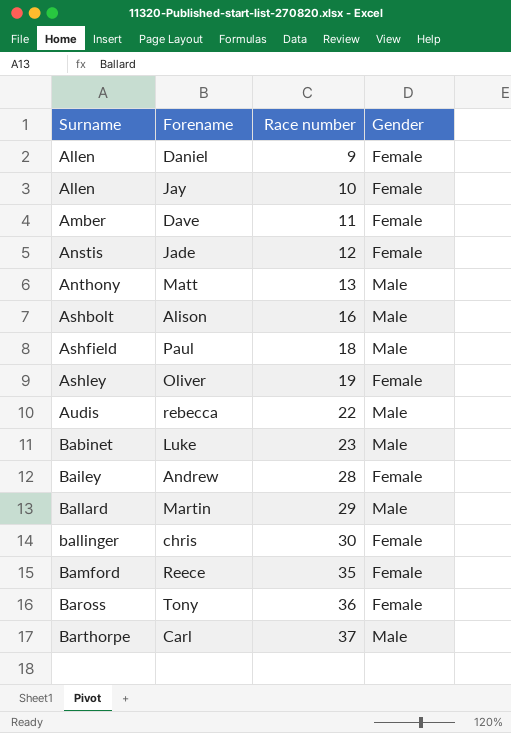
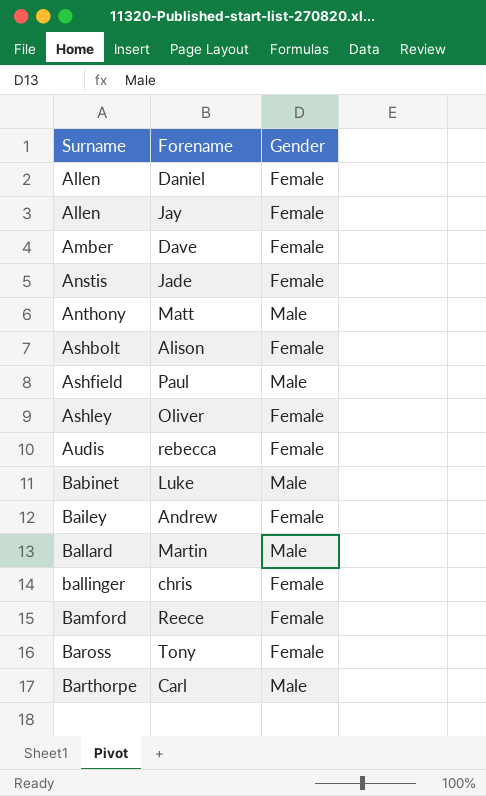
column Race number | position: 3 -> none
Alison | Gender: Male -> Female
rebecca | Gender: Male -> Female

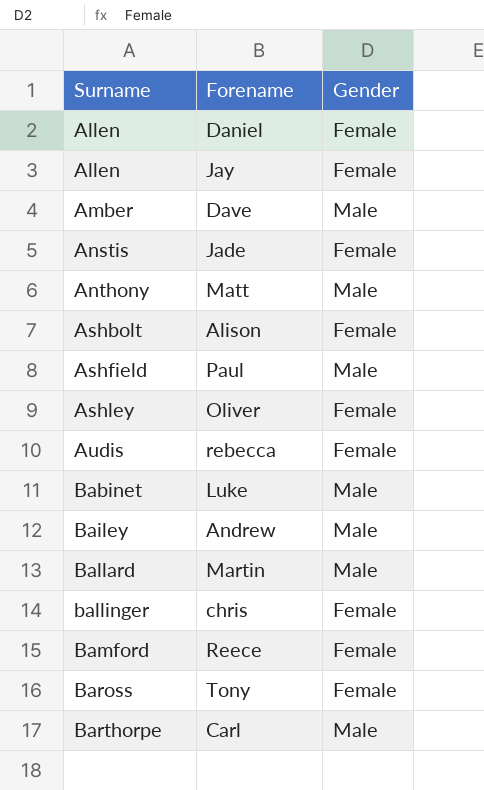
Dave | Gender: Female -> Male
Andrew | Gender: Female -> Male

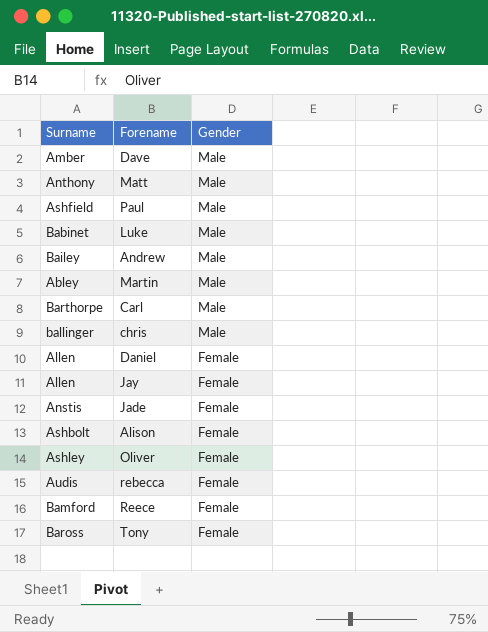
row order: Surname ascending -> Gender descending
Martin | Surname: Ballard -> Abley
chris | Gender: Female -> Male

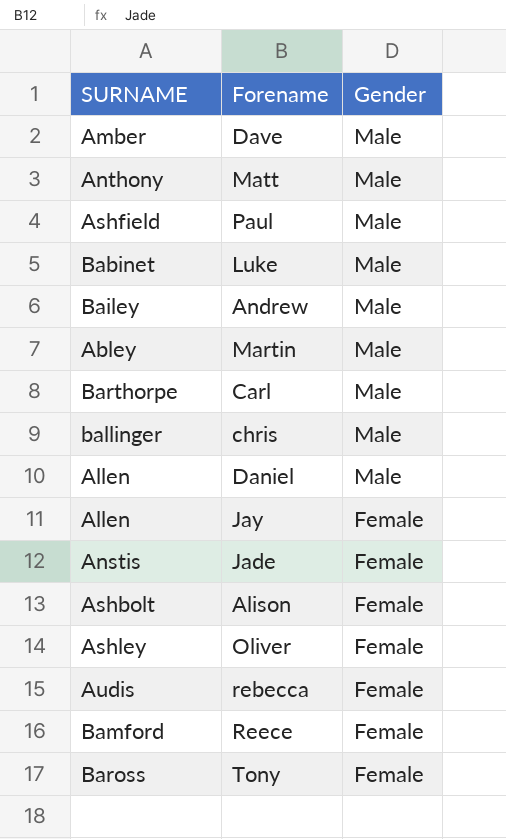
column name: Surname -> SURNAME
Daniel | Gender: Female -> Male

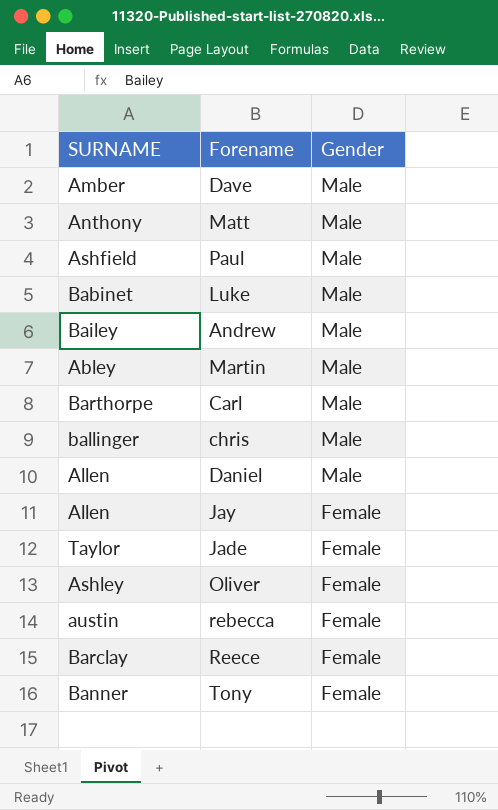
row Alison: Ashbolt | Female -> none
Jade | SURNAME: Anstis -> Taylor
rebecca | SURNAME: Audis -> austin
Reece | SURNAME: Bamford -> Barclay
Tony | SURNAME: Baross -> Banner

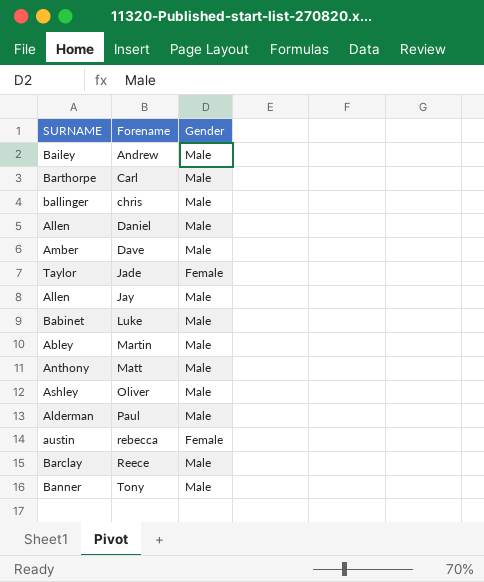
row order: Gender descending -> Forename ascending
Jay | Gender: Female -> Male
Oliver | Gender: Female -> Male
Paul | SURNAME: Ashfield -> Alderman
Reece | Gender: Female -> Male
Tony | Gender: Female -> Male

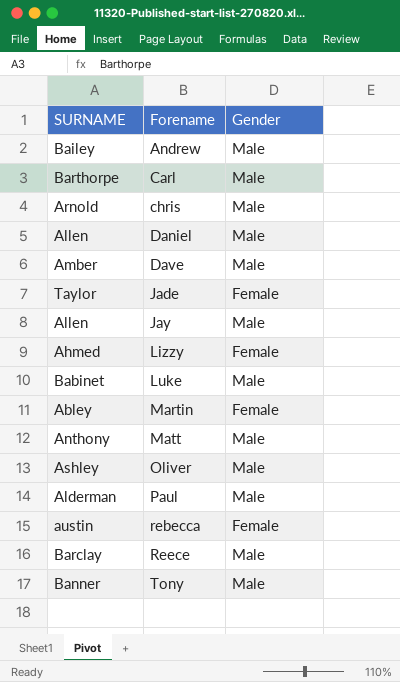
chris | SURNAME: ballinger -> Arnold
row Lizzy: none -> Ahmed | Female
Martin | Gender: Male -> Female

